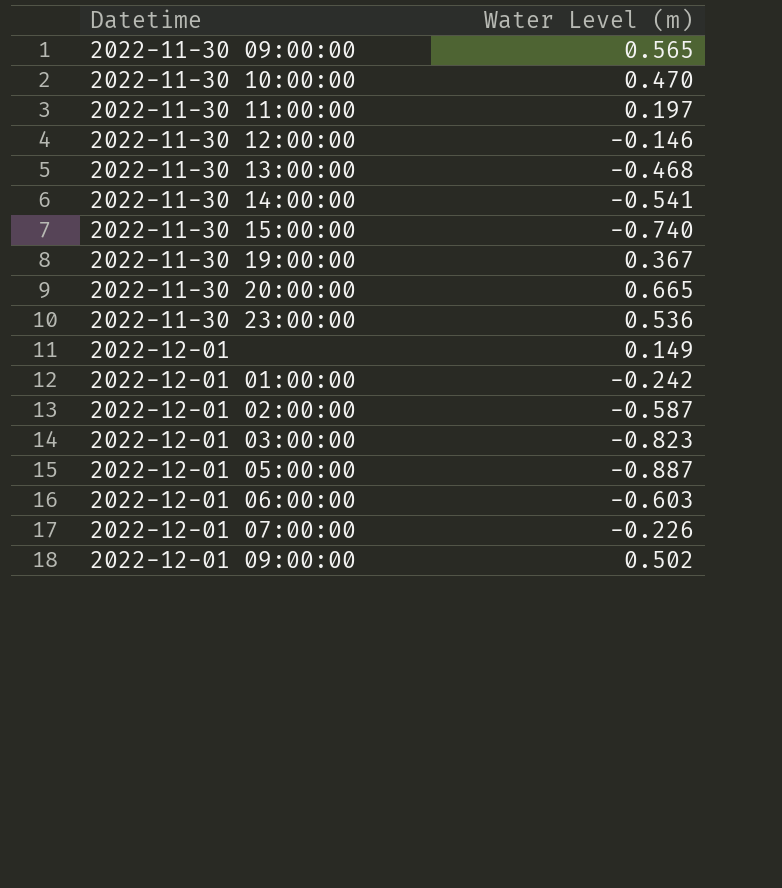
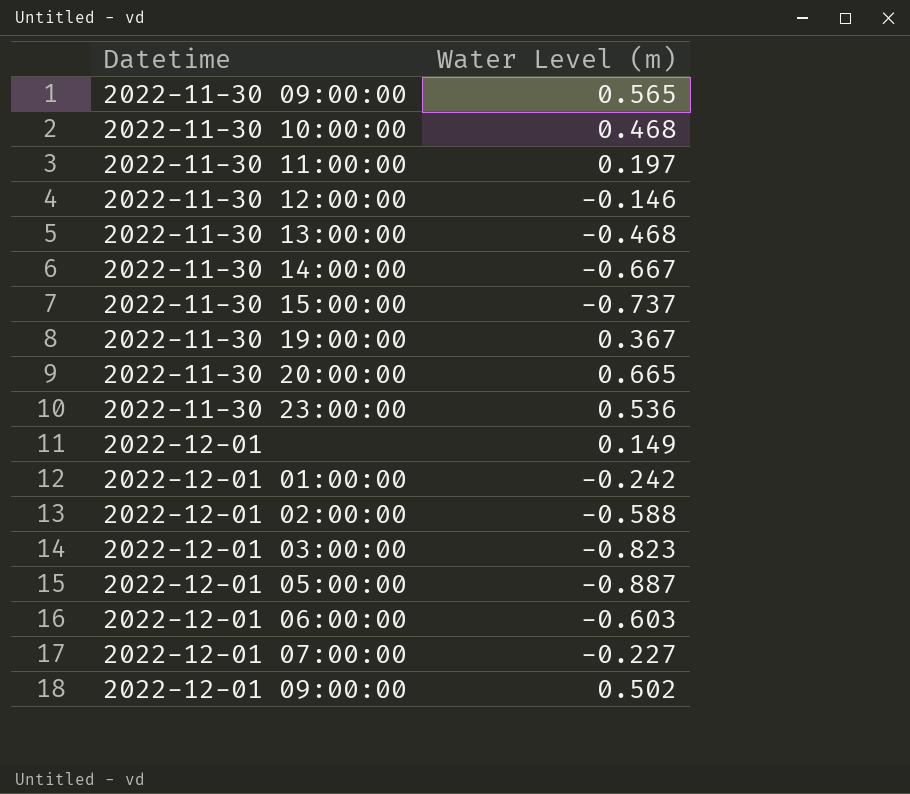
2022-11-30 10:00:00 | Water Level (m): 0.470 -> 0.468
2022-11-30 14:00:00 | Water Level (m): -0.541 -> -0.667
2022-11-30 15:00:00 | Water Level (m): -0.740 -> -0.737
2022-12-01 02:00:00 | Water Level (m): -0.587 -> -0.588
2022-12-01 07:00:00 | Water Level (m): -0.226 -> -0.227

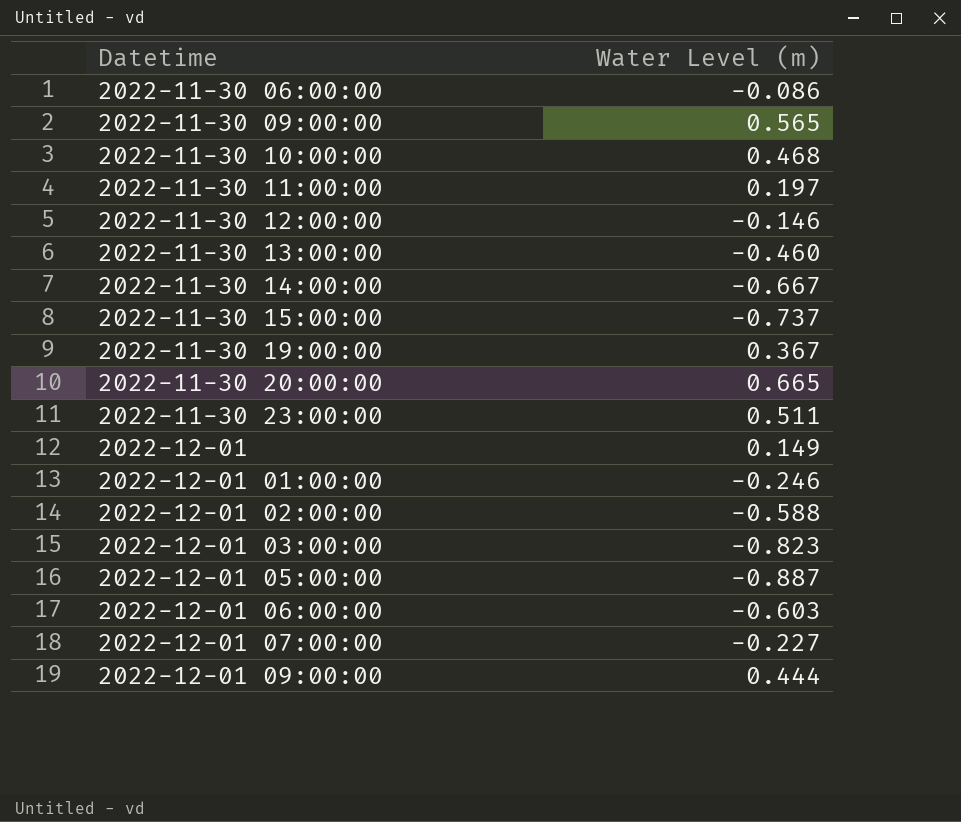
row 2022-11-30 06:00:00: none -> -0.086
2022-11-30 13:00:00 | Water Level (m): -0.468 -> -0.460
2022-11-30 23:00:00 | Water Level (m): 0.536 -> 0.511
2022-12-01 01:00:00 | Water Level (m): -0.242 -> -0.246
2022-12-01 09:00:00 | Water Level (m): 0.502 -> 0.444

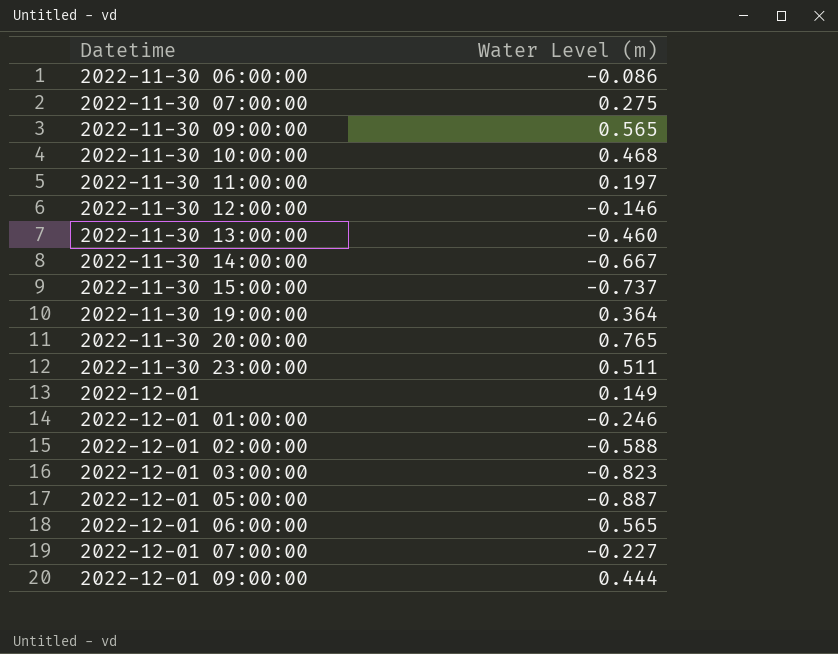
row 2022-11-30 07:00:00: none -> 0.275
2022-11-30 19:00:00 | Water Level (m): 0.367 -> 0.364
2022-11-30 20:00:00 | Water Level (m): 0.665 -> 0.765
2022-12-01 06:00:00 | Water Level (m): -0.603 -> 0.565

